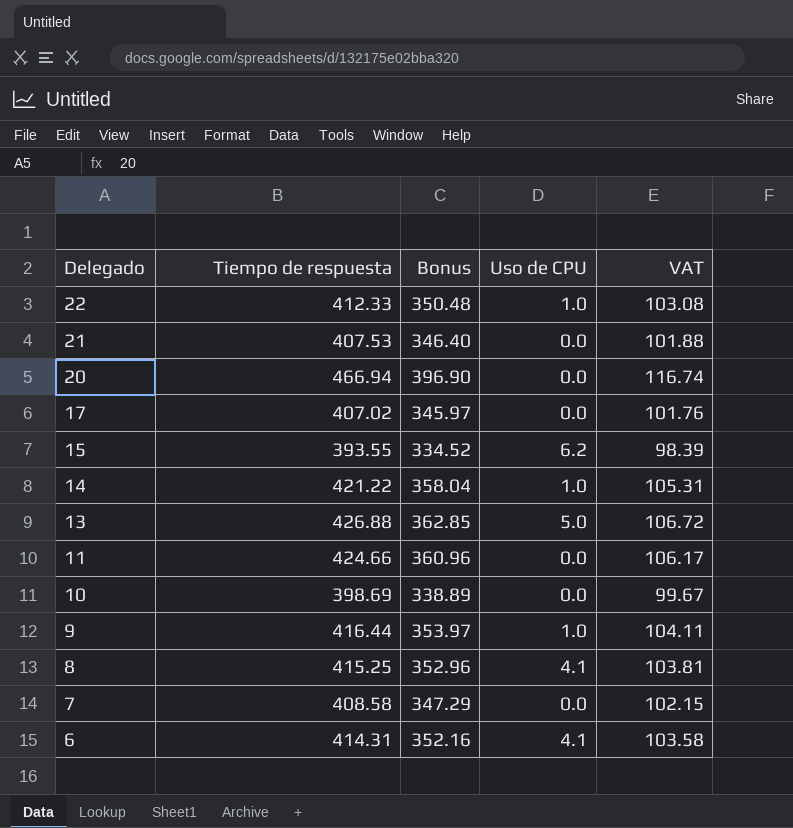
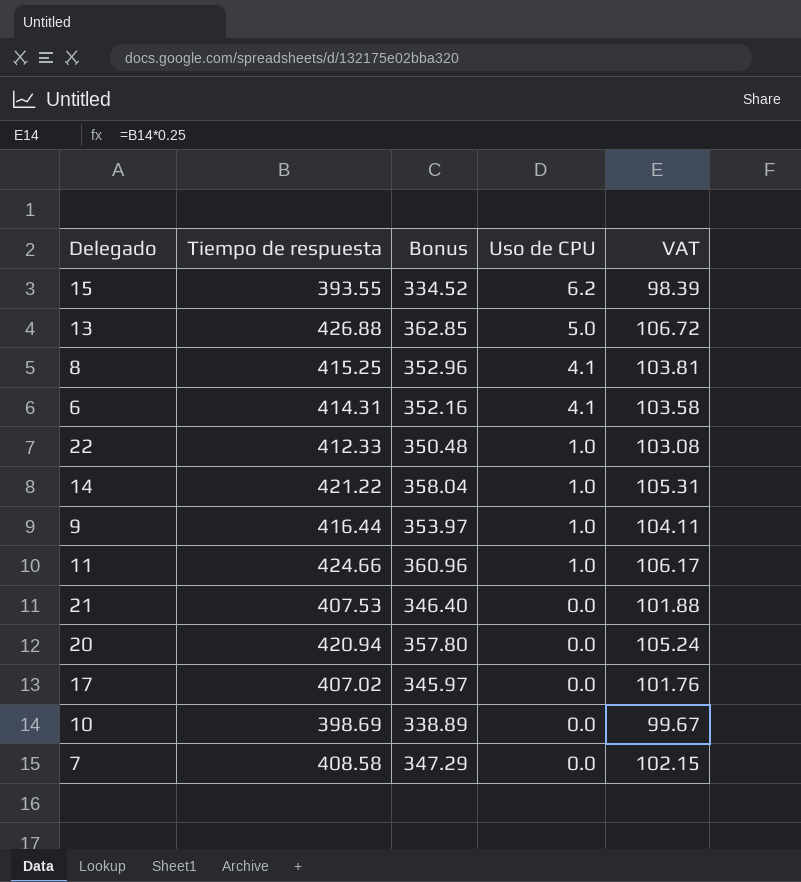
row order: Delegado descending -> Uso de CPU descending
11 | Uso de CPU: 0.0 -> 1.0
20 | Tiempo de respuesta: 466.94 -> 420.94
20 | Bonus: 396.90 -> 357.80
20 | VAT: 116.74 -> 105.24

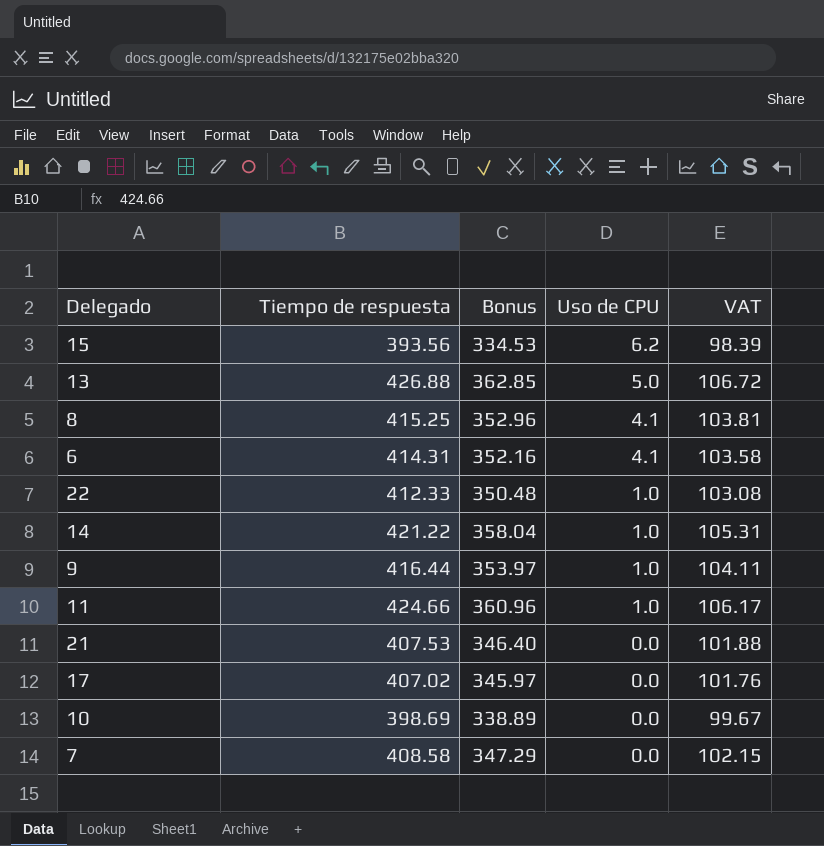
row 20: 420.94 | 357.80 | 0.0 | 105.24 -> none
15 | Tiempo de respuesta: 393.55 -> 393.56
15 | Bonus: 334.52 -> 334.53

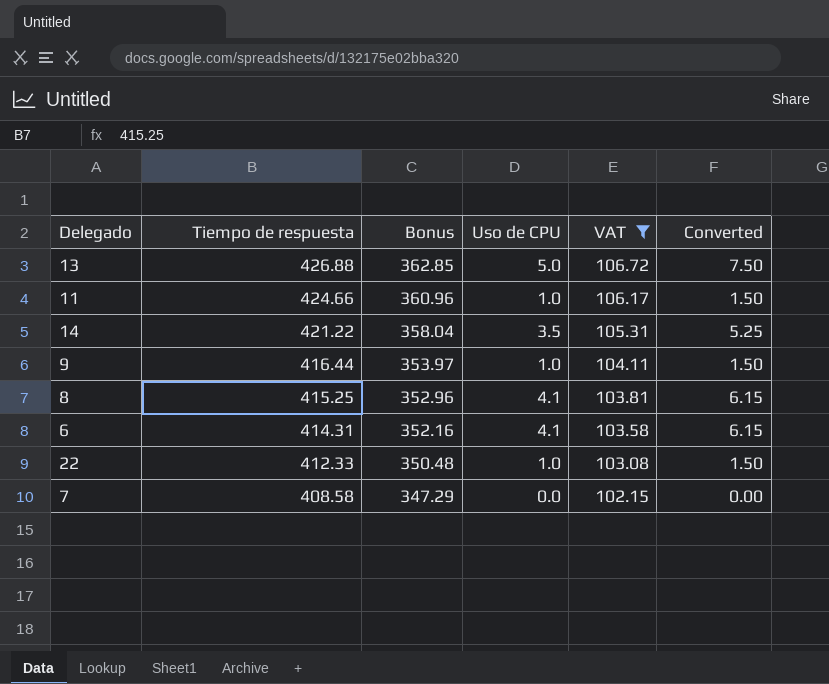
filter: none -> VAT >= 102.15
row order: Uso de CPU descending -> Tiempo de respuesta descending
column Converted | formula: none -> [Uso de CPU] * 1.5
14 | Uso de CPU: 1.0 -> 3.5

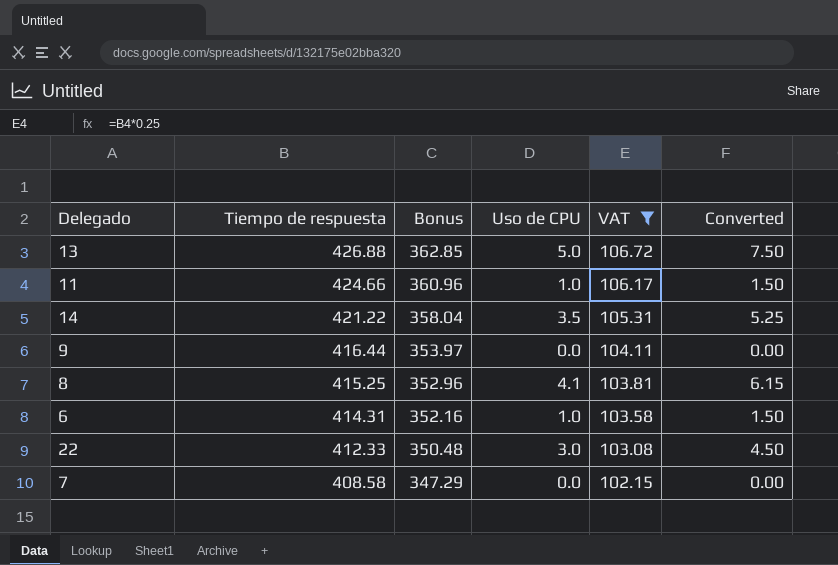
9 | Uso de CPU: 1.0 -> 0.0
9 | Converted: 1.50 -> 0.00
6 | Uso de CPU: 4.1 -> 1.0
6 | Converted: 6.15 -> 1.50
22 | Uso de CPU: 1.0 -> 3.0
22 | Converted: 1.50 -> 4.50

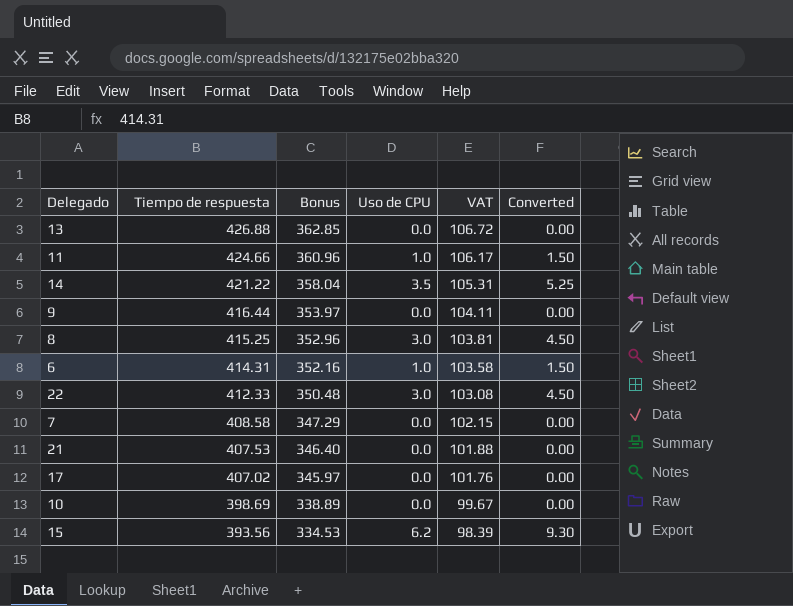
filter: VAT >= 102.15 -> none
13 | Uso de CPU: 5.0 -> 0.0
13 | Converted: 7.50 -> 0.00
8 | Uso de CPU: 4.1 -> 3.0
8 | Converted: 6.15 -> 4.50

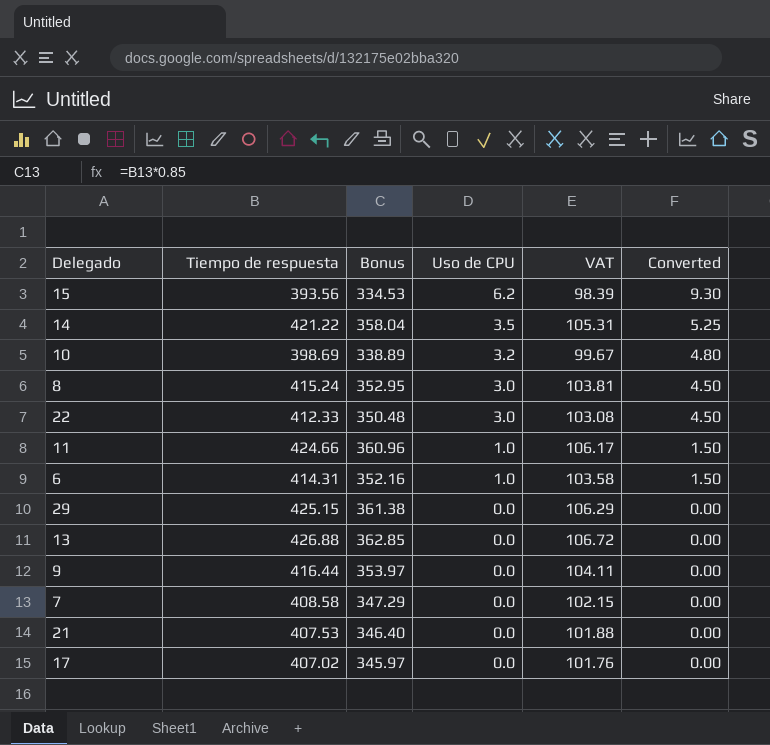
row order: Tiempo de respuesta descending -> Uso de CPU descending
10 | Uso de CPU: 0.0 -> 3.2
10 | Converted: 0.00 -> 4.80
8 | Tiempo de respuesta: 415.25 -> 415.24
8 | Bonus: 352.96 -> 352.95
row 29: none -> 425.15 | 361.38 | 0.0 | 106.29 | 0.00

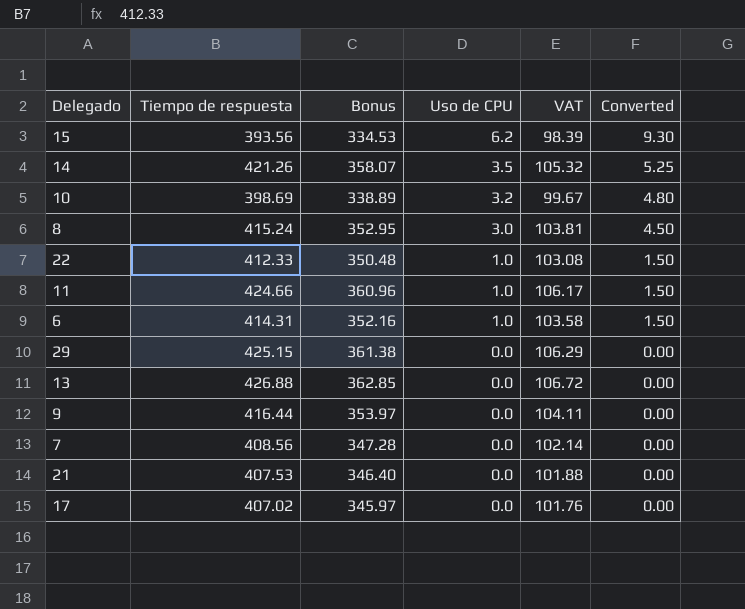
14 | Tiempo de respuesta: 421.22 -> 421.26
14 | Bonus: 358.04 -> 358.07
14 | VAT: 105.31 -> 105.32
22 | Uso de CPU: 3.0 -> 1.0
22 | Converted: 4.50 -> 1.50
7 | Tiempo de respuesta: 408.58 -> 408.56
7 | Bonus: 347.29 -> 347.28
7 | VAT: 102.15 -> 102.14

